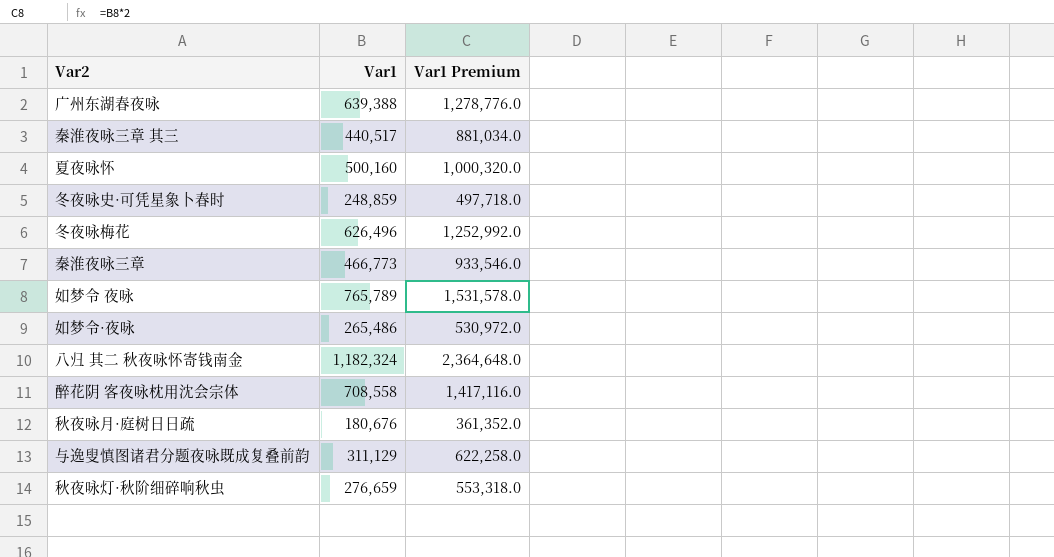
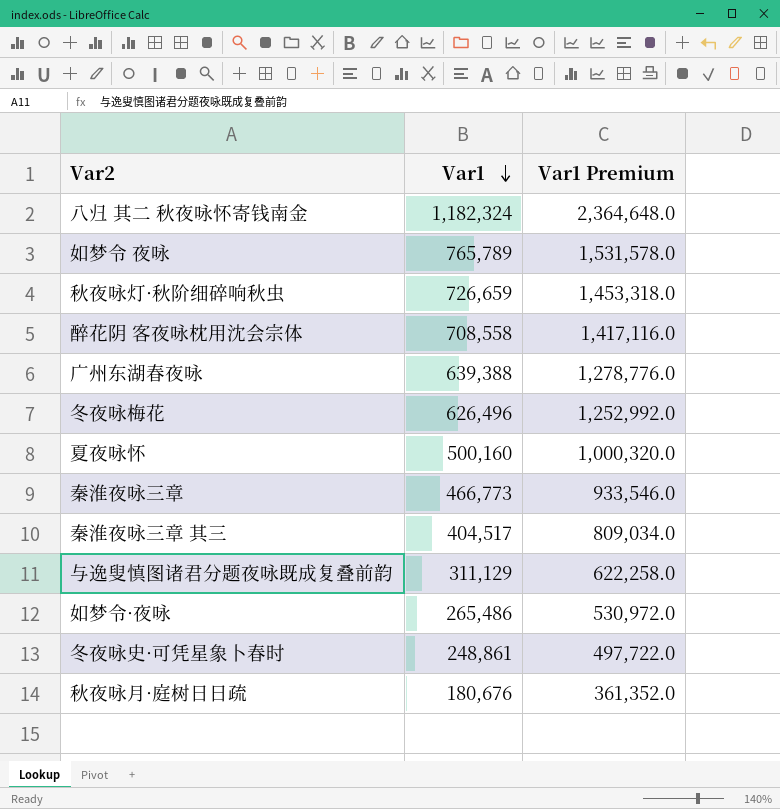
row order: none -> Var1 descending
秋夜咏灯·秋阶细碎响秋虫 | Var1: 276,659 -> 726,659
秋夜咏灯·秋阶细碎响秋虫 | Var1 Premium: 553,318.0 -> 1,453,318.0
秦淮夜咏三章 其三 | Var1: 440,517 -> 404,517
秦淮夜咏三章 其三 | Var1 Premium: 881,034.0 -> 809,034.0
冬夜咏史·可凭星象卜春时 | Var1: 248,859 -> 248,861
冬夜咏史·可凭星象卜春时 | Var1 Premium: 497,718.0 -> 497,722.0

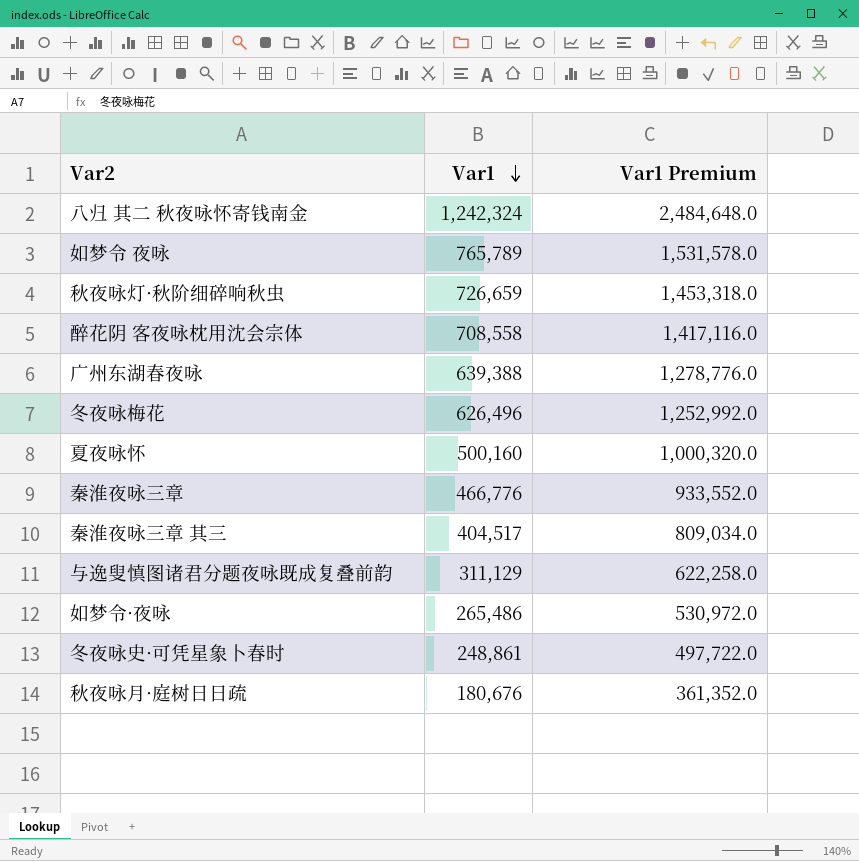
八归 其二 秋夜咏怀寄钱南金 | Var1: 1,182,324 -> 1,242,324
八归 其二 秋夜咏怀寄钱南金 | Var1 Premium: 2,364,648.0 -> 2,484,648.0
秦淮夜咏三章 | Var1: 466,773 -> 466,776
秦淮夜咏三章 | Var1 Premium: 933,546.0 -> 933,552.0

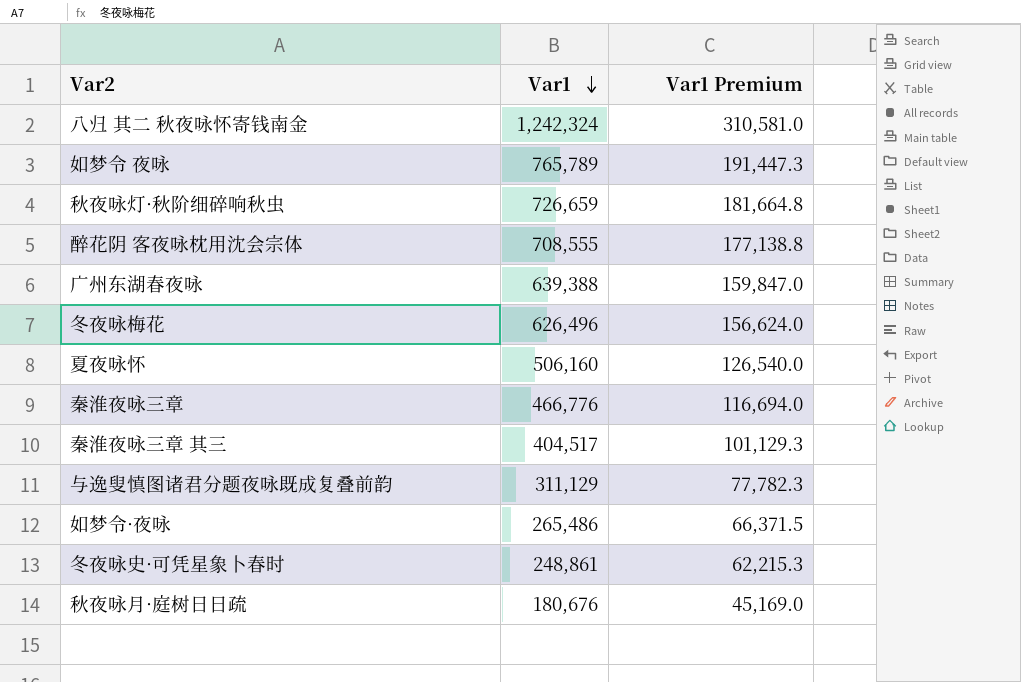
column Var1 Premium | formula: [Var1] * 2 -> [Var1] * 0.25
醉花阴 客夜咏枕用沈会宗体 | Var1: 708,558 -> 708,555
夏夜咏怀 | Var1: 500,160 -> 506,160

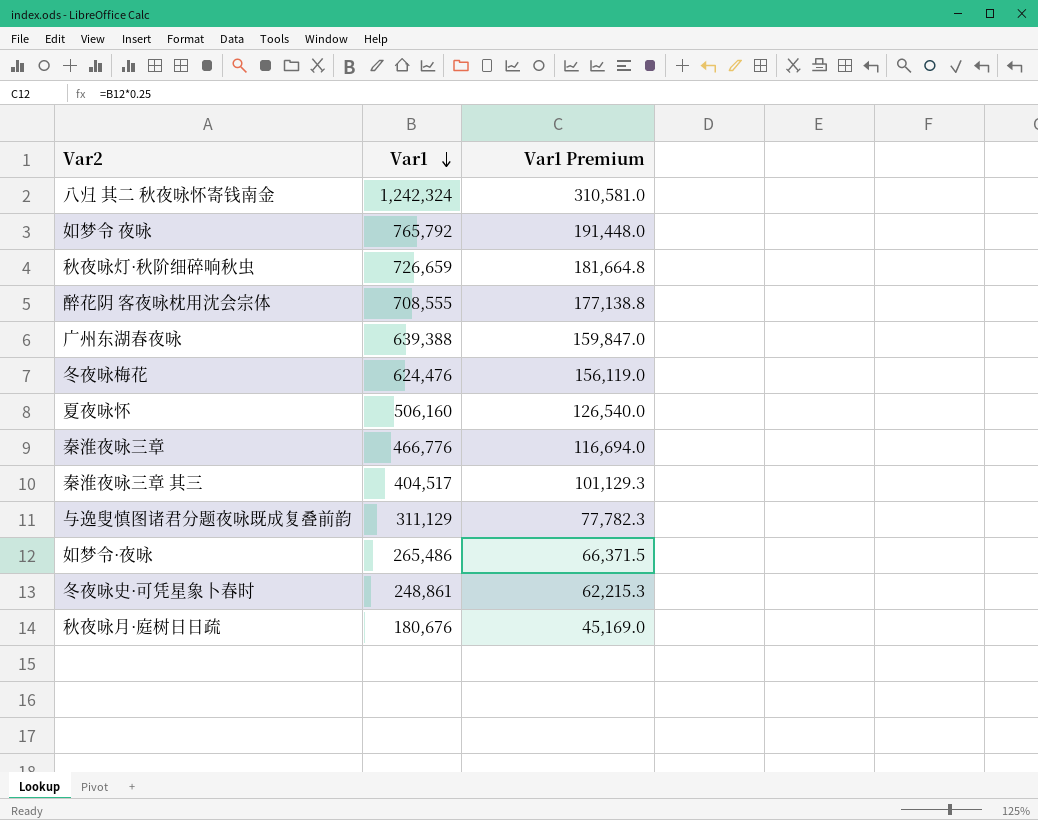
如梦令 夜咏 | Var1: 765,789 -> 765,792
如梦令 夜咏 | Var1 Premium: 191,447.3 -> 191,448.0
冬夜咏梅花 | Var1: 626,496 -> 624,476
冬夜咏梅花 | Var1 Premium: 156,624.0 -> 156,119.0

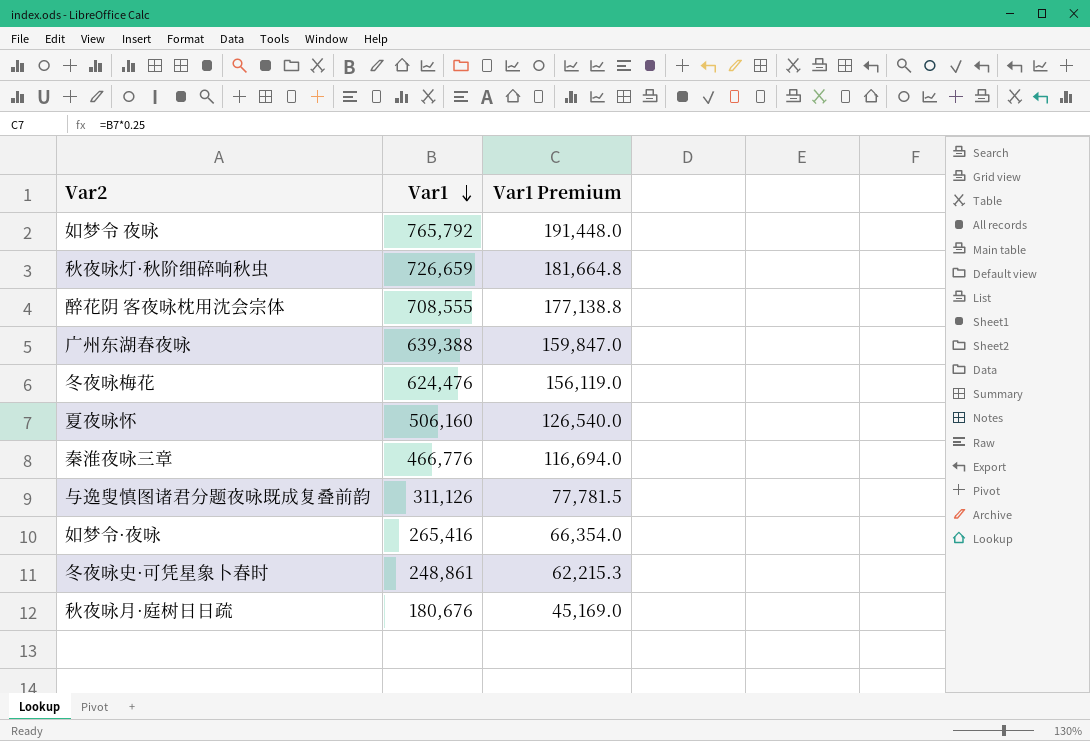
row 八归 其二 秋夜咏怀寄钱南金: 1,242,324 | 310,581.0 -> none
row 秦淮夜咏三章 其三: 404,517 | 101,129.3 -> none
与逸叟慎图诸君分题夜咏既成复叠前韵 | Var1: 311,129 -> 311,126
与逸叟慎图诸君分题夜咏既成复叠前韵 | Var1 Premium: 77,782.3 -> 77,781.5
如梦令·夜咏 | Var1: 265,486 -> 265,416
如梦令·夜咏 | Var1 Premium: 66,371.5 -> 66,354.0

